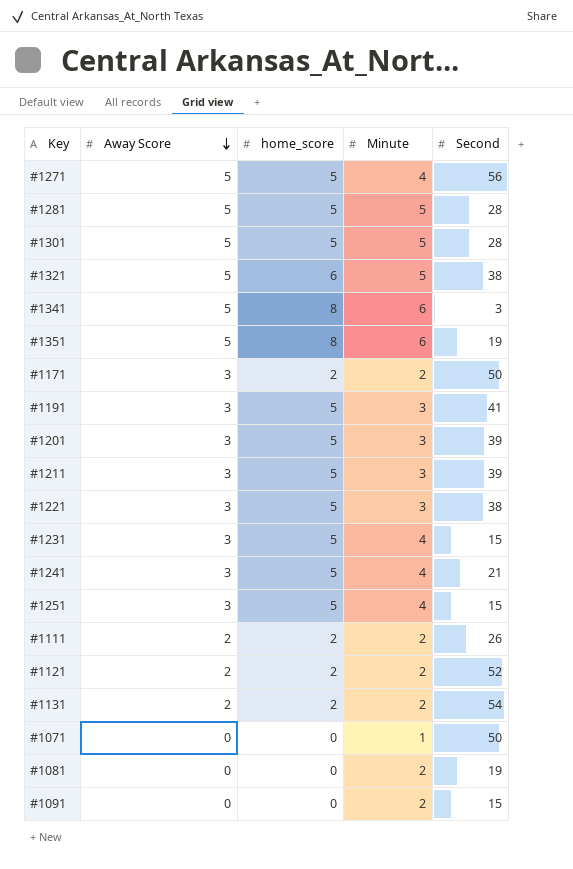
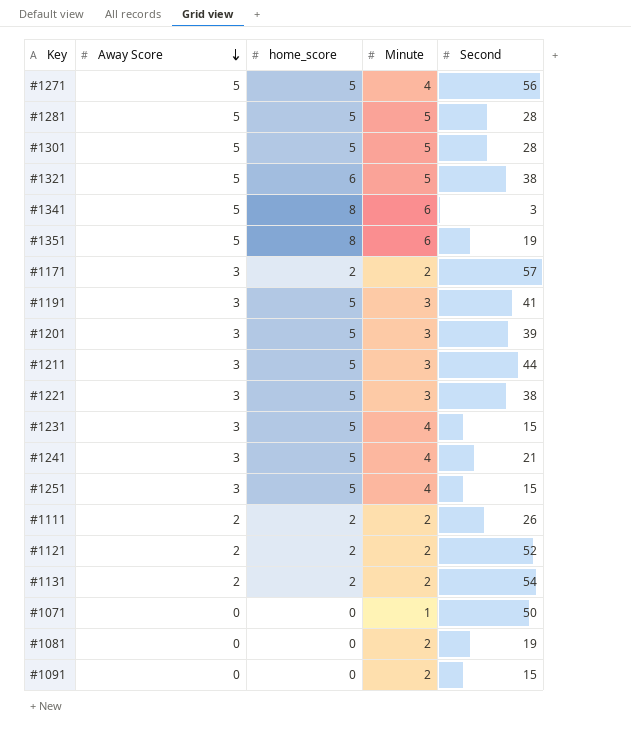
#1171 | Second: 50 -> 57
#1211 | Second: 39 -> 44

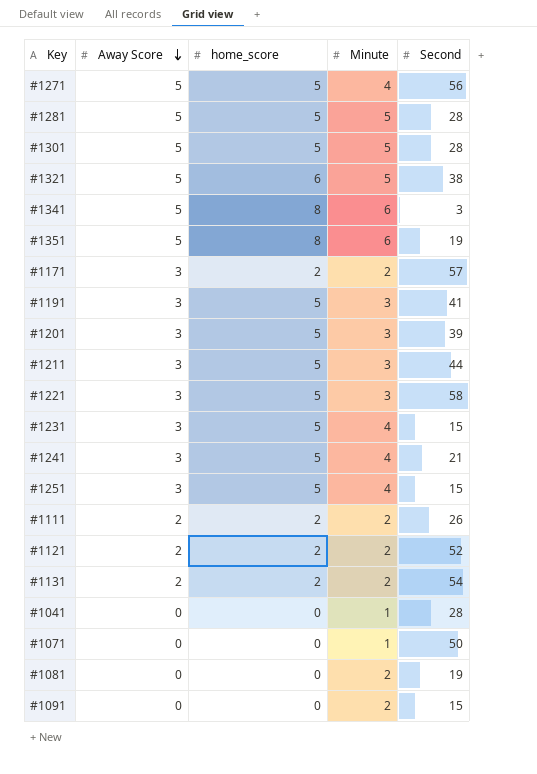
#1221 | Second: 38 -> 58
row #1041: none -> 0 | 0 | 1 | 28

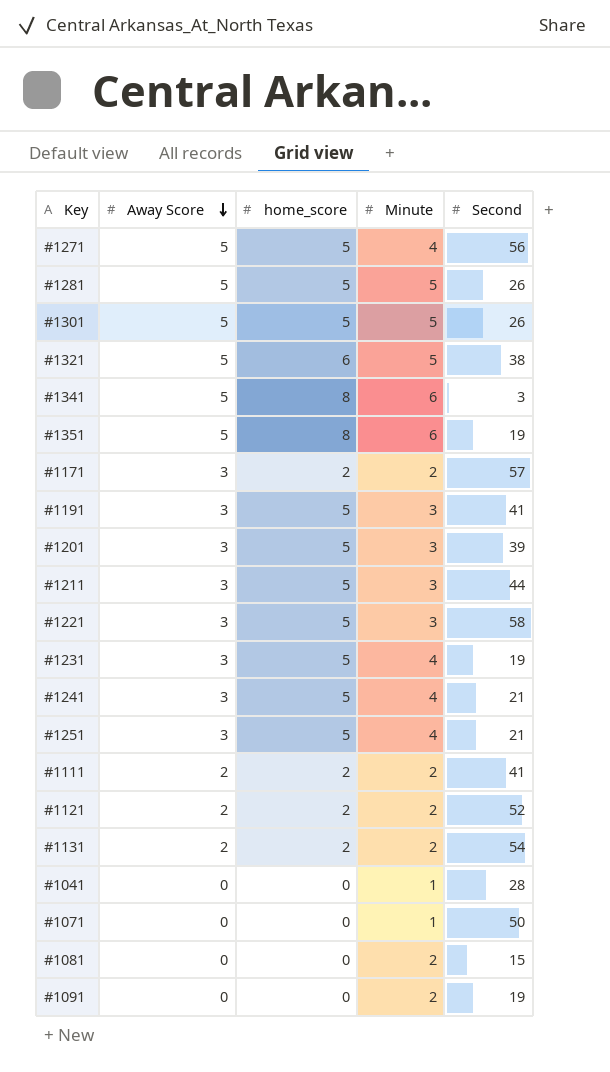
#1281 | Second: 28 -> 26
#1301 | Second: 28 -> 26
#1231 | Second: 15 -> 19
#1251 | Second: 15 -> 21
#1111 | Second: 26 -> 41
#1081 | Second: 19 -> 15
#1091 | Second: 15 -> 19

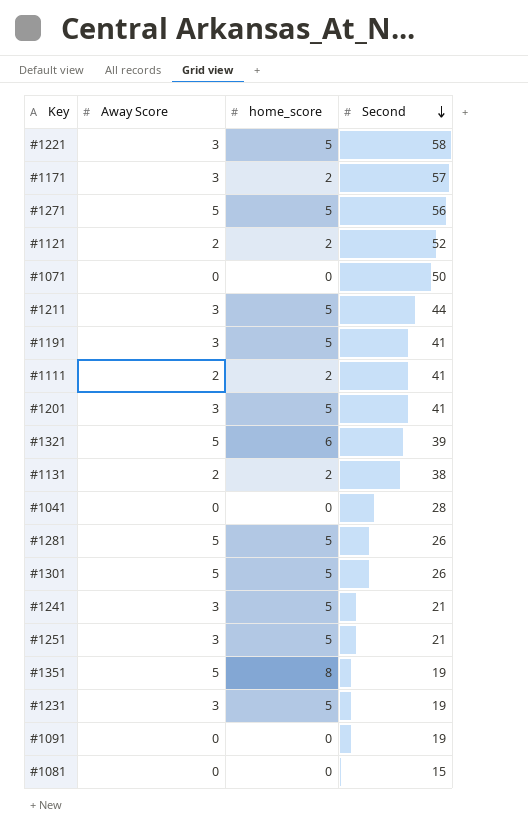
row order: Away Score descending -> Second descending
column Minute | position: 4 -> none
row #1341: 5 | 8 | 6 | 3 -> none
#1201 | Second: 39 -> 41
#1321 | Second: 38 -> 39
#1131 | Second: 54 -> 38

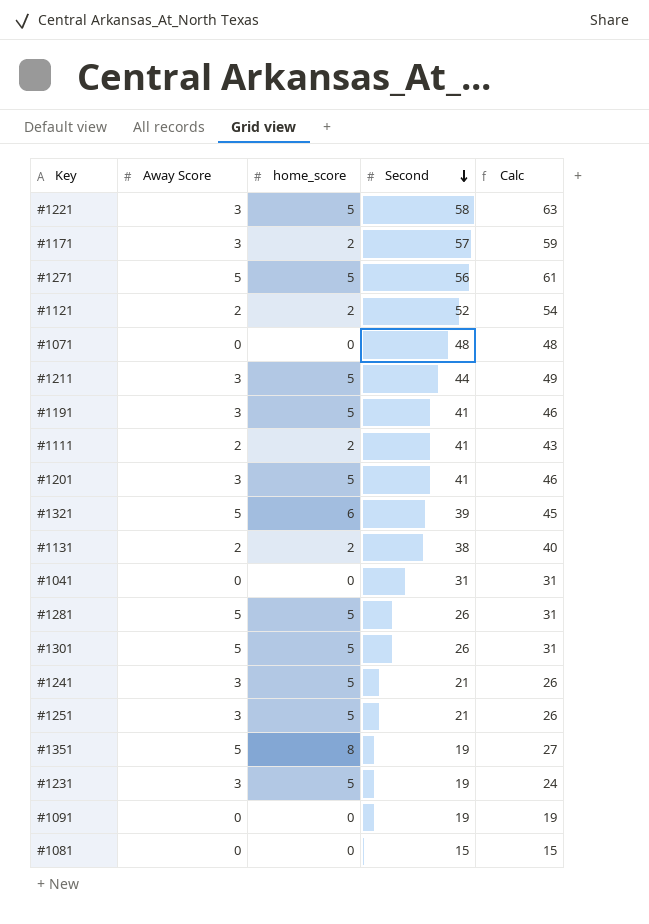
column Calc | formula: none -> [home_score] + [Second]
#1071 | Second: 50 -> 48
#1041 | Second: 28 -> 31

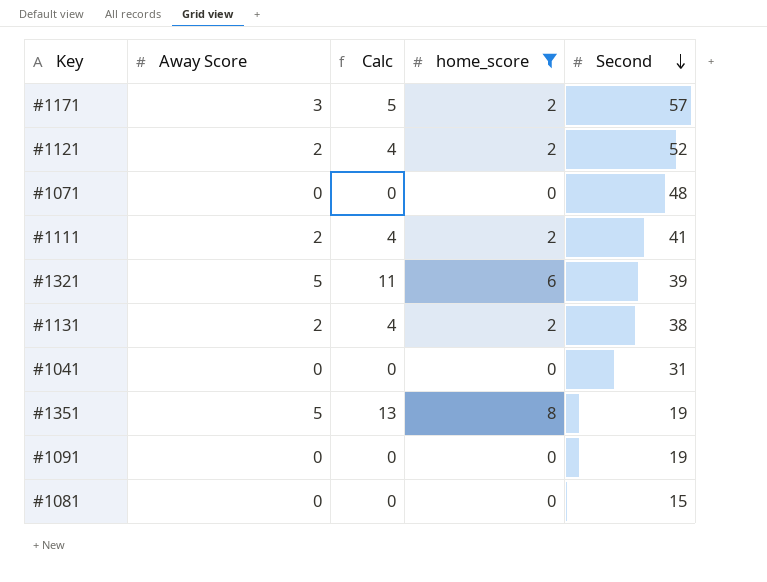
filter: none -> home_score != 5
column Calc | formula: [home_score] + [Second] -> [Away Score] + [home_score]
column Calc | position: 5 -> 3

